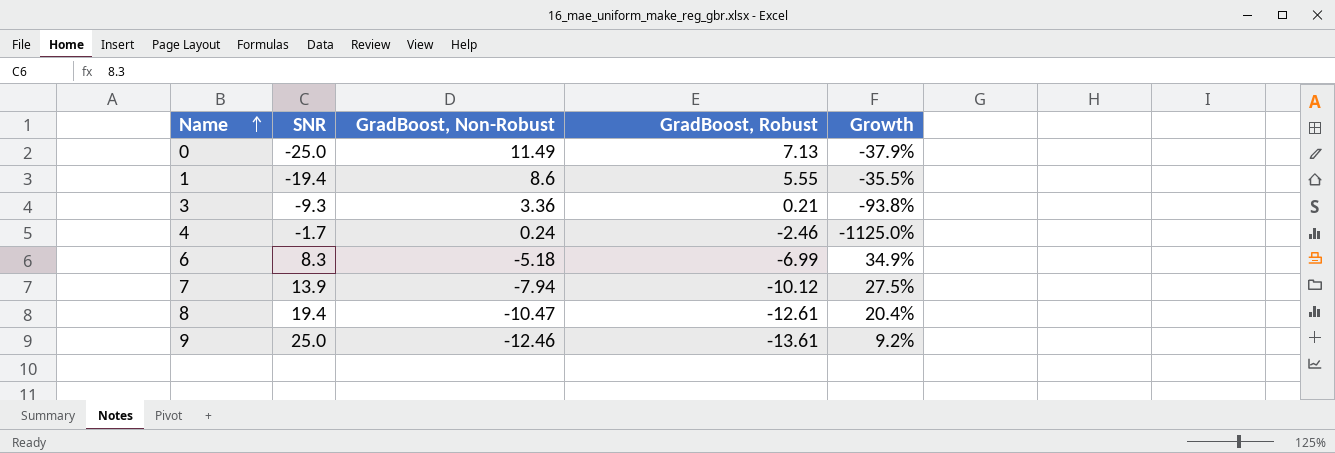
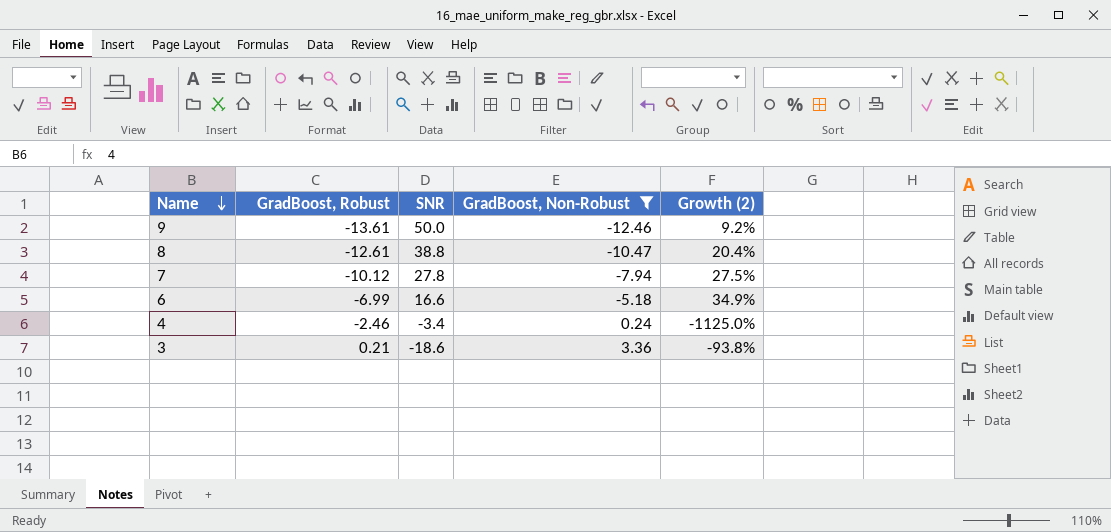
filter: none -> GradBoost, Non-Robust <= 3.36
row order: Name ascending -> Name descending
column GradBoost, Robust | position: 4 -> 2
column name: Growth -> Growth (2)
9 | SNR: 25.0 -> 50.0
8 | SNR: 19.4 -> 38.8
7 | SNR: 13.9 -> 27.8
6 | SNR: 8.3 -> 16.6
4 | SNR: -1.7 -> -3.4
3 | SNR: -9.3 -> -18.6

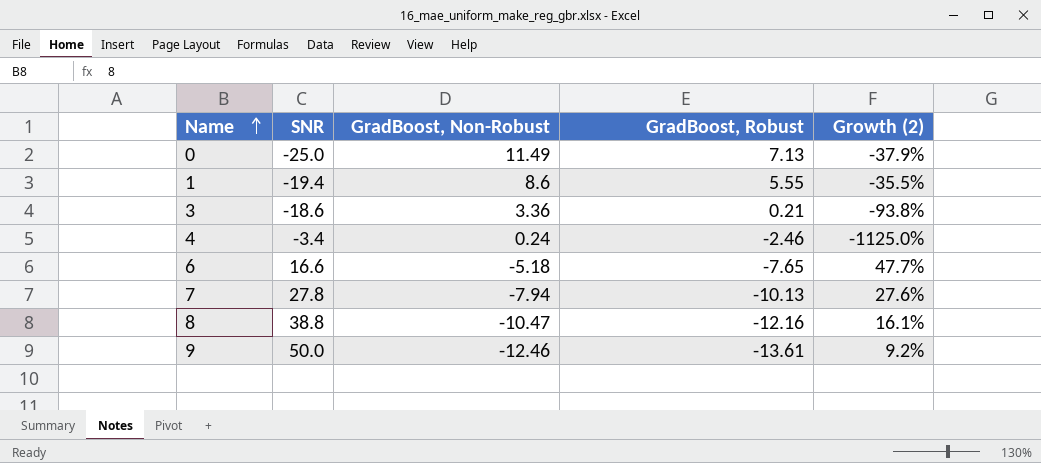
filter: GradBoost, Non-Robust <= 3.36 -> none
row order: Name descending -> Name ascending
column GradBoost, Robust | position: 2 -> 4
6 | GradBoost, Robust: -6.99 -> -7.65
6 | Growth (2): 34.9% -> 47.7%
7 | GradBoost, Robust: -10.12 -> -10.13
7 | Growth (2): 27.5% -> 27.6%
8 | GradBoost, Robust: -12.61 -> -12.16
8 | Growth (2): 20.4% -> 16.1%

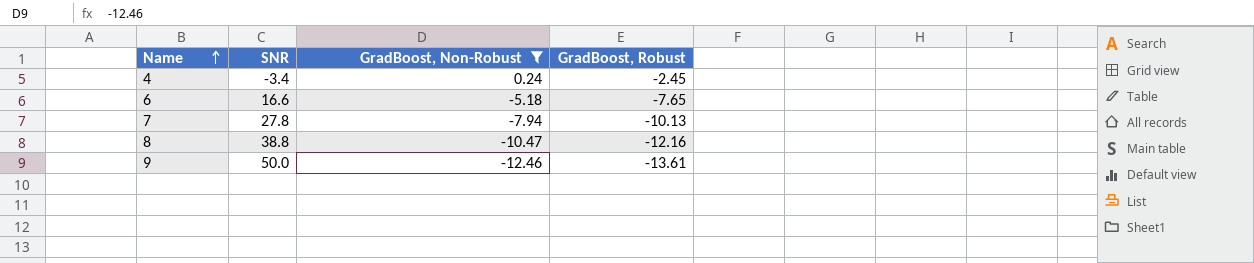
filter: none -> GradBoost, Non-Robust <= 0.24
column Growth (2) | formula: ([GradBoost, Robust] - [GradBoost, Non-Robust]) / [GradBoost, Non-Robust] -> none
4 | GradBoost, Robust: -2.46 -> -2.45

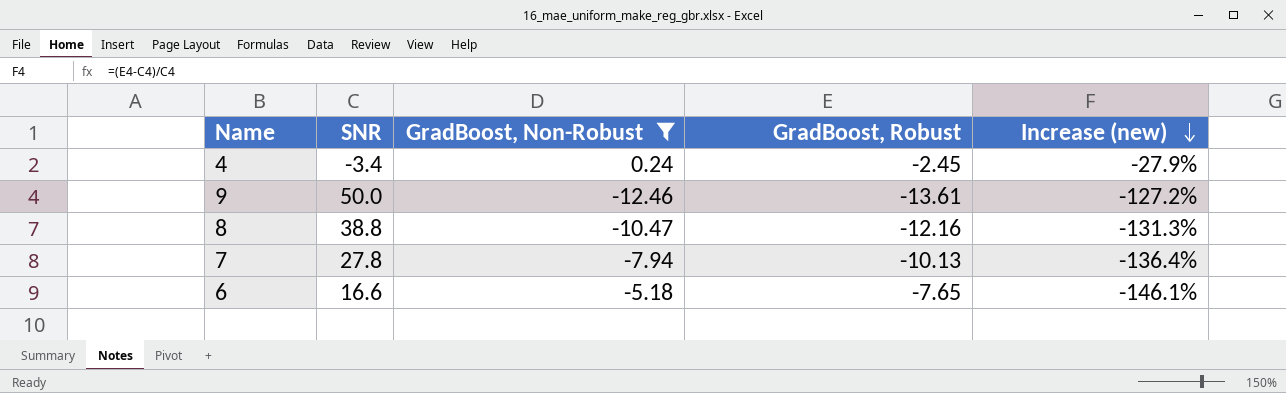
row order: Name ascending -> Increase (new) descending
column Increase (new) | formula: none -> ([GradBoost, Robust] - [SNR]) / [SNR]

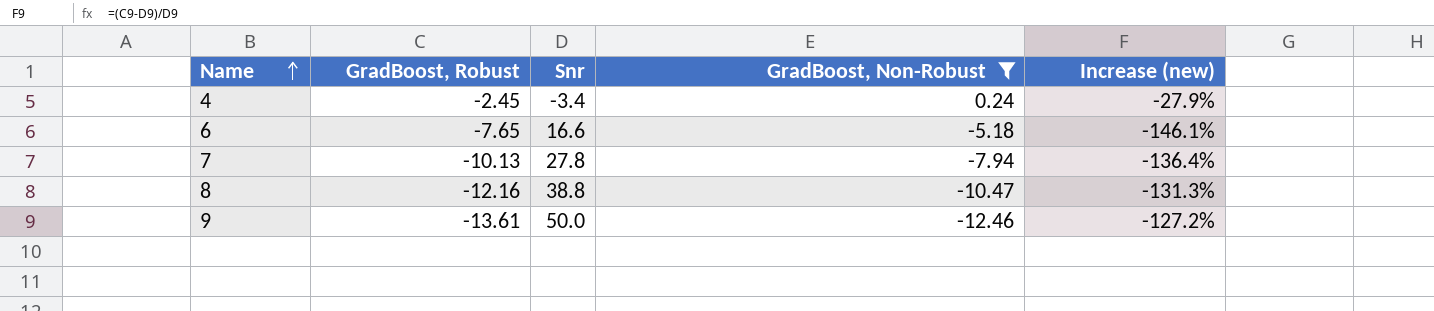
row order: Increase (new) descending -> Name ascending
column GradBoost, Robust | position: 4 -> 2
column name: SNR -> Snr

